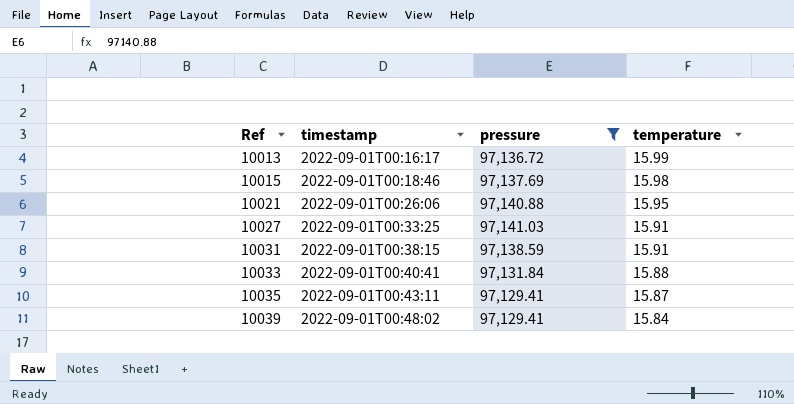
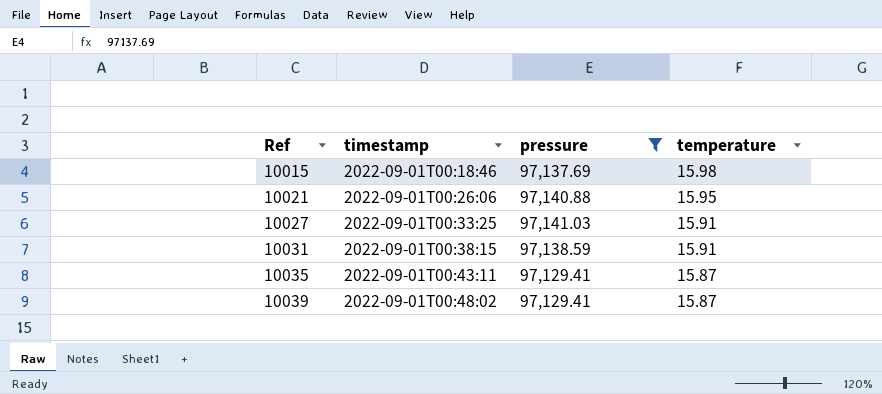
row 10013: 2022-09-01T00:16:17 | 97,136.72 | 15.99 -> none
row 10033: 2022-09-01T00:40:41 | 97,131.84 | 15.88 -> none
10039 | temperature: 15.84 -> 15.87

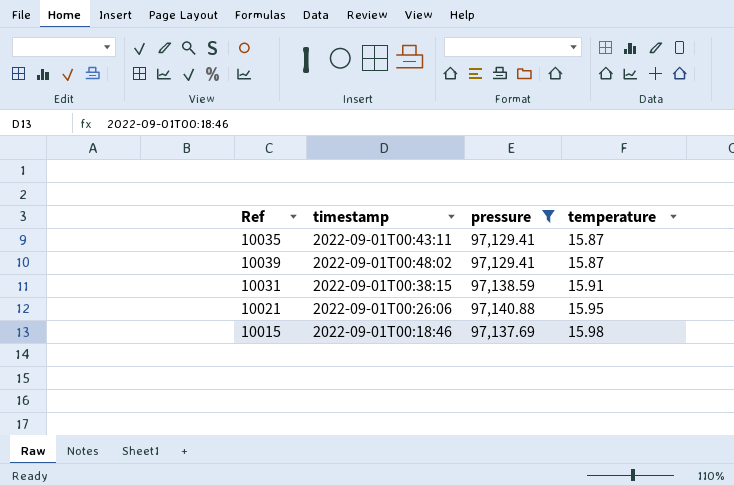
row order: Ref ascending -> temperature ascending
row 10027: 2022-09-01T00:33:25 | 97,141.03 | 15.91 -> none

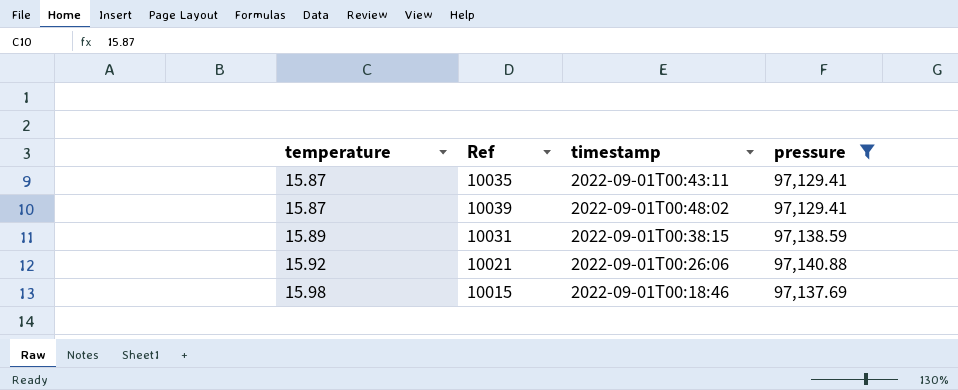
column temperature | position: 4 -> 1
10031 | temperature: 15.91 -> 15.89
10021 | temperature: 15.95 -> 15.92

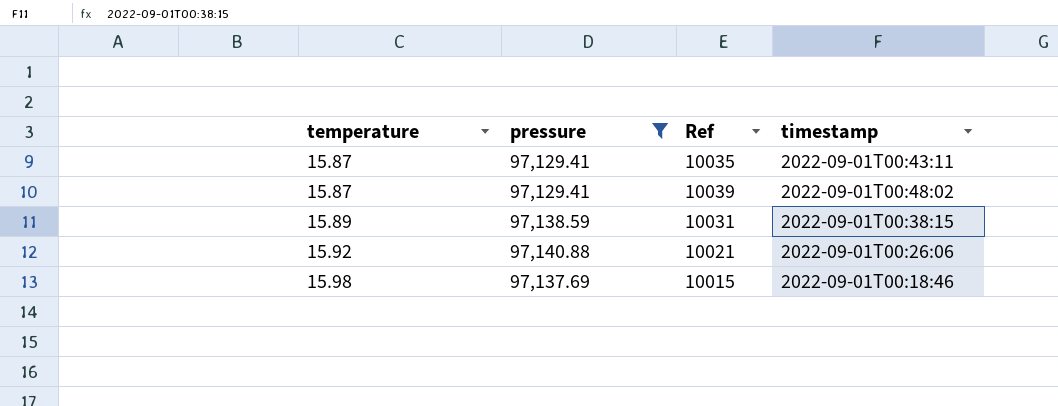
column pressure | position: 4 -> 2

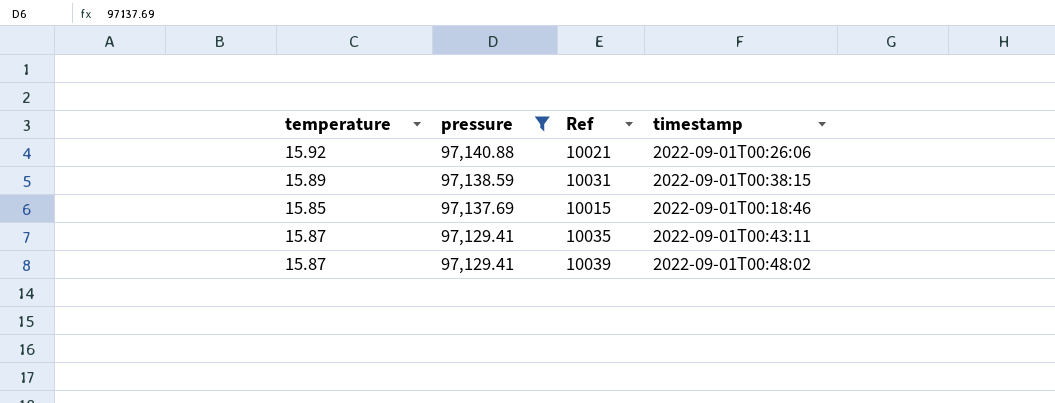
row order: temperature ascending -> pressure descending
10015 | temperature: 15.98 -> 15.85

